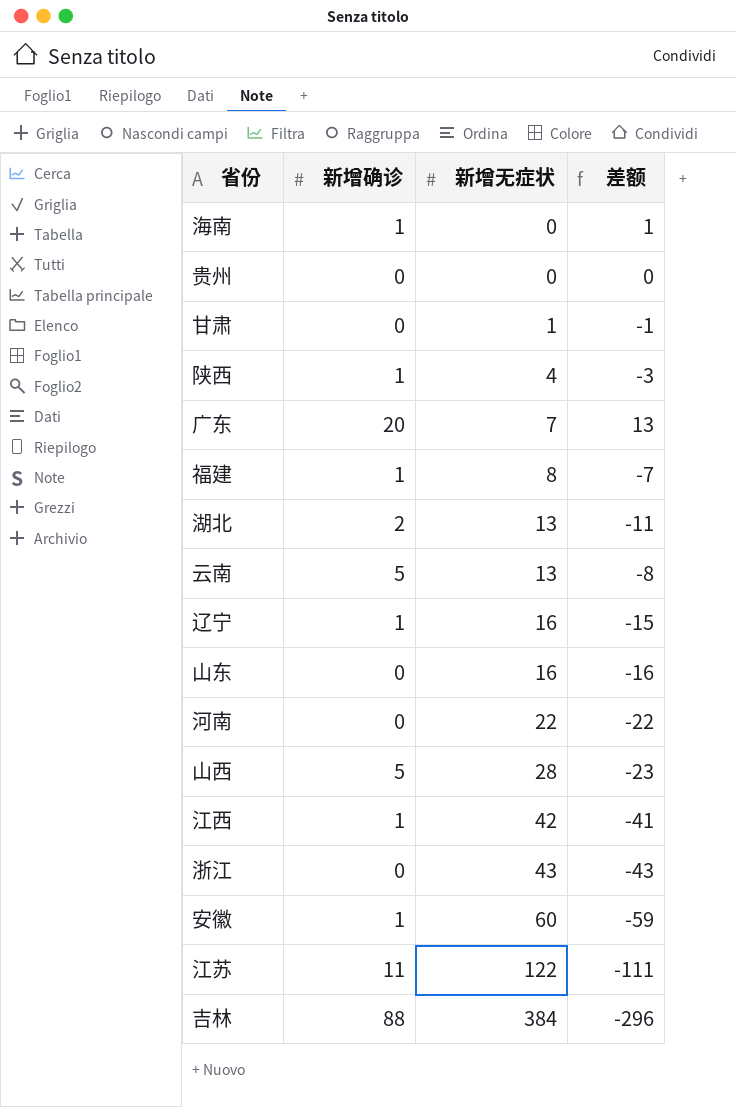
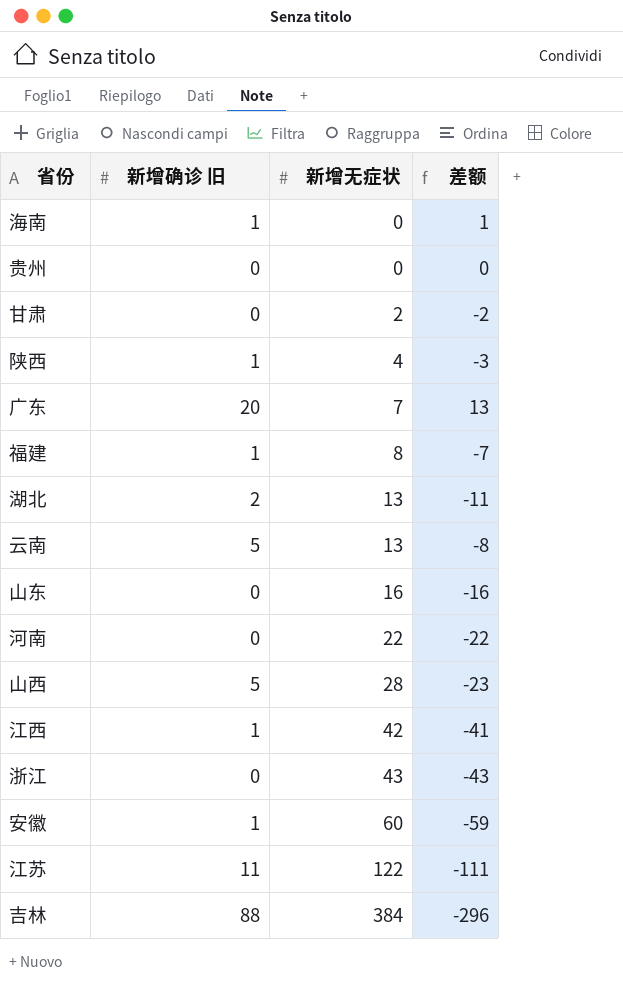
column name: 新增确诊 -> 新增确诊 旧
row 辽宁: 1 | 16 | -15 -> none
甘肃 | 新增无症状: 1 -> 2
甘肃 | 差额: -1 -> -2

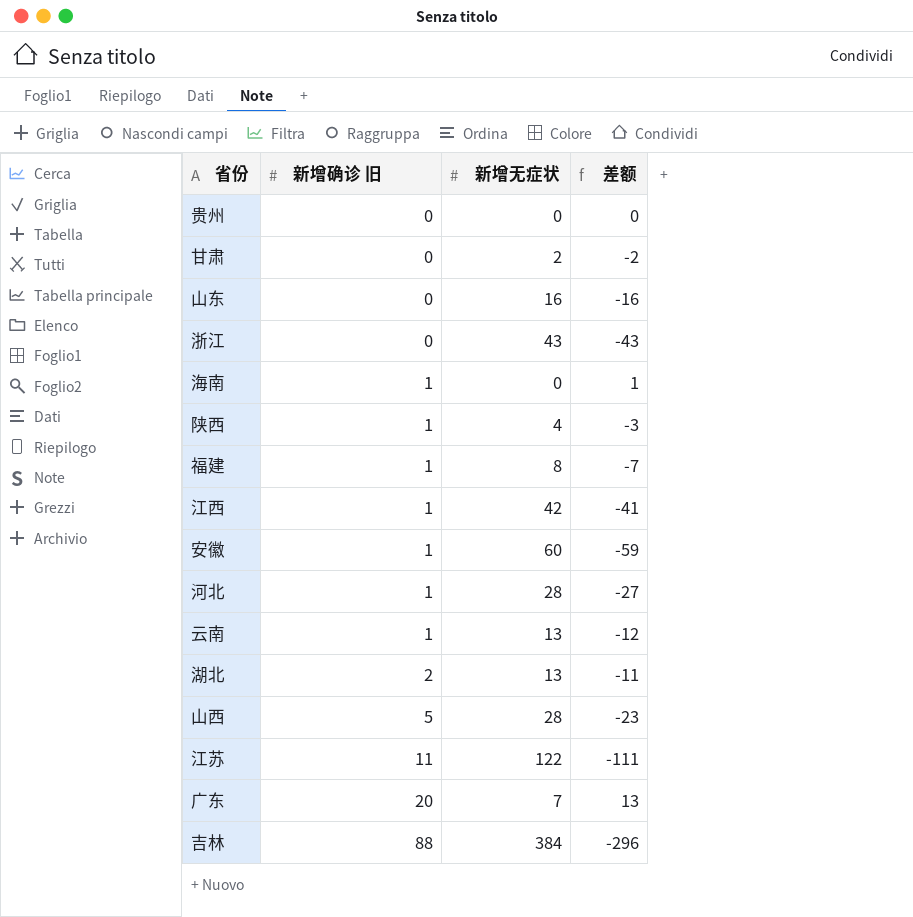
row order: 新增无症状 ascending -> 新增确诊 旧 ascending
row 河南: 0 | 22 | -22 -> none
row 河北: none -> 1 | 28 | -27
云南 | 新增确诊 旧: 5 -> 1
云南 | 差额: -8 -> -12

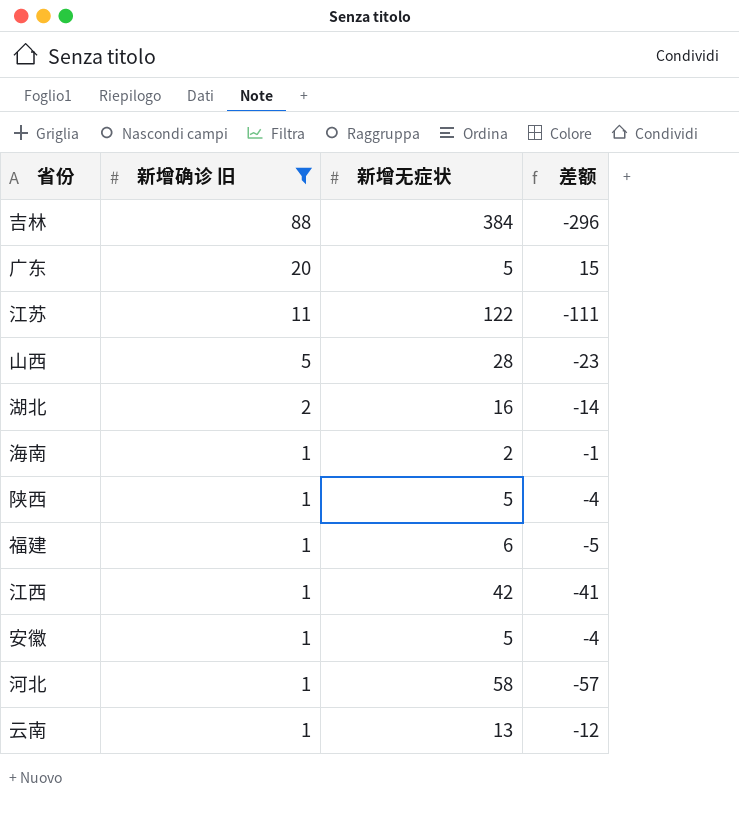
filter: none -> 新增确诊 旧 != 0
row order: 新增确诊 旧 ascending -> 新增确诊 旧 descending
广东 | 新增无症状: 7 -> 5
广东 | 差额: 13 -> 15
湖北 | 新增无症状: 13 -> 16
湖北 | 差额: -11 -> -14
海南 | 新增无症状: 0 -> 2
海南 | 差额: 1 -> -1
陕西 | 新增无症状: 4 -> 5
陕西 | 差额: -3 -> -4
福建 | 新增无症状: 8 -> 6
福建 | 差额: -7 -> -5
安徽 | 新增无症状: 60 -> 5
安徽 | 差额: -59 -> -4
河北 | 新增无症状: 28 -> 58
河北 | 差额: -27 -> -57

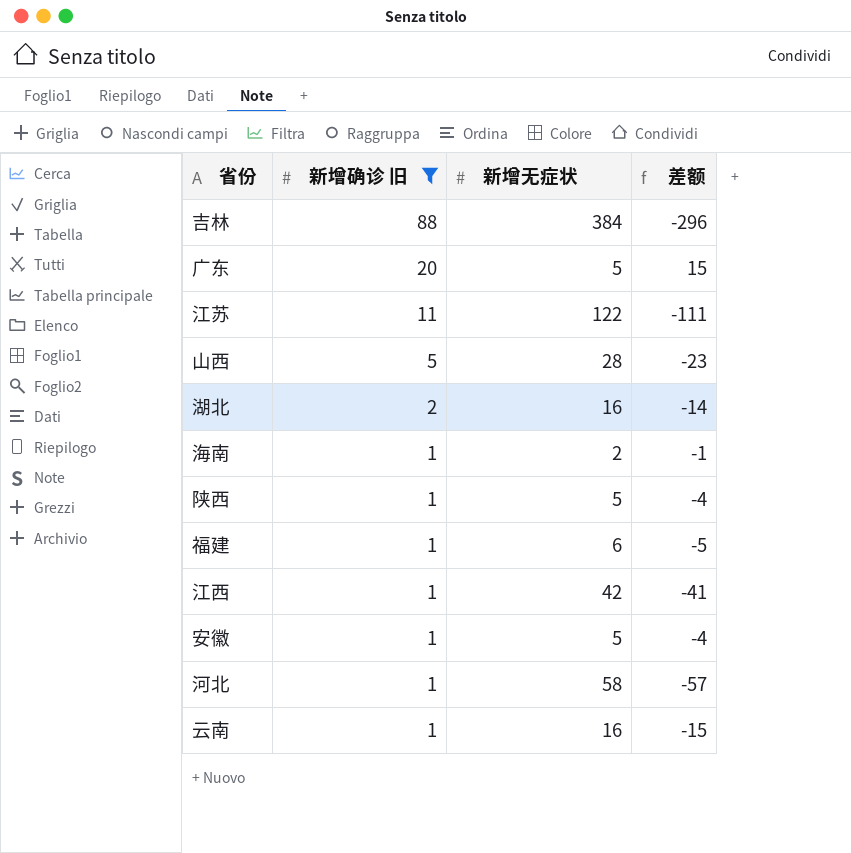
云南 | 新增无症状: 13 -> 16
云南 | 差额: -12 -> -15

